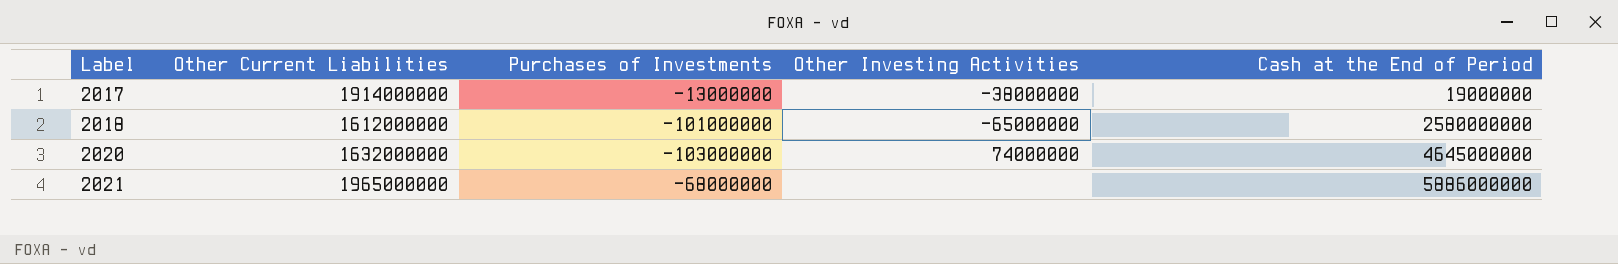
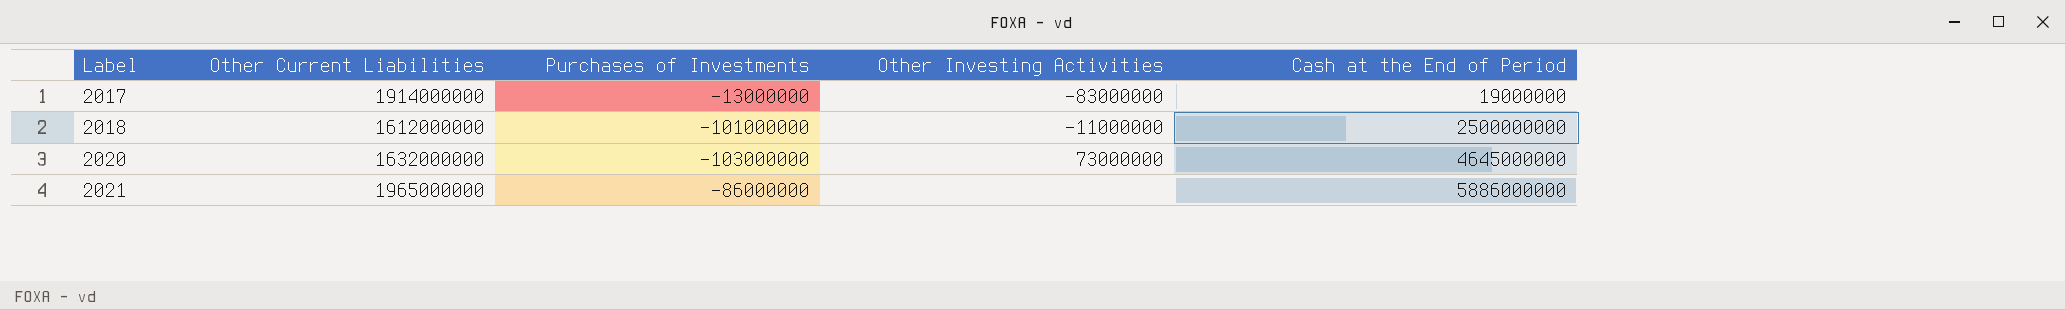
2017 | Other Investing Activities: -38000000 -> -83000000
2018 | Other Investing Activities: -65000000 -> -11000000
2018 | Cash at the End of Period: 2580000000 -> 2500000000
2020 | Other Investing Activities: 74000000 -> 73000000
2021 | Purchases of Investments: -68000000 -> -86000000

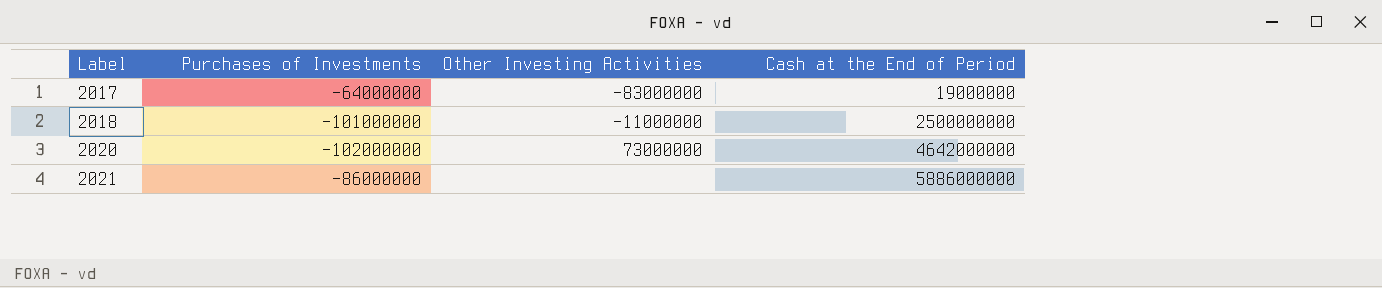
column Other Current Liabilities | position: 2 -> none
2017 | Purchases of Investments: -13000000 -> -64000000
2020 | Purchases of Investments: -103000000 -> -102000000
2020 | Cash at the End of Period: 4645000000 -> 4642000000

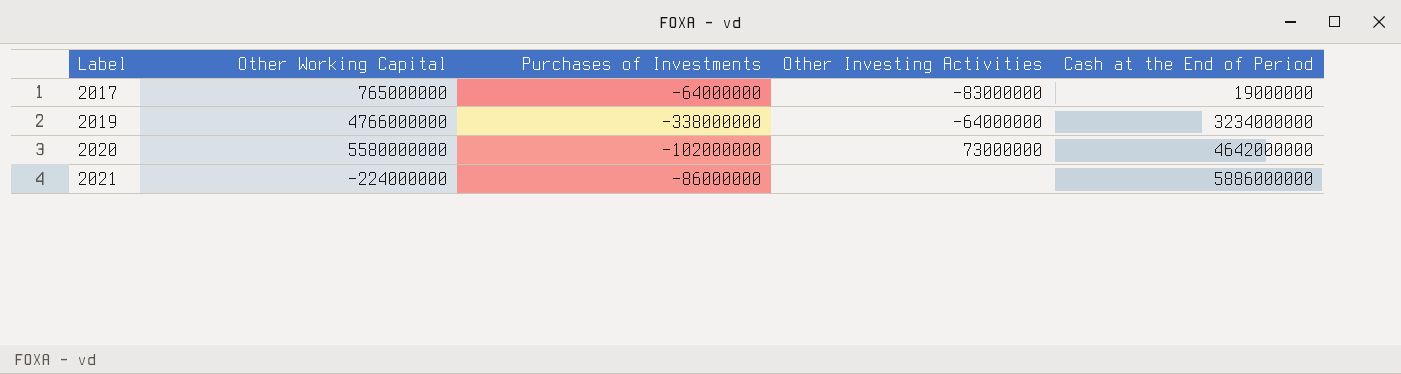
column Other Working Capital | position: none -> 2
row 2018: -101000000 | -11000000 | 2500000000 -> none
row 2019: none -> 4766000000 | -338000000 | -64000000 | 3234000000

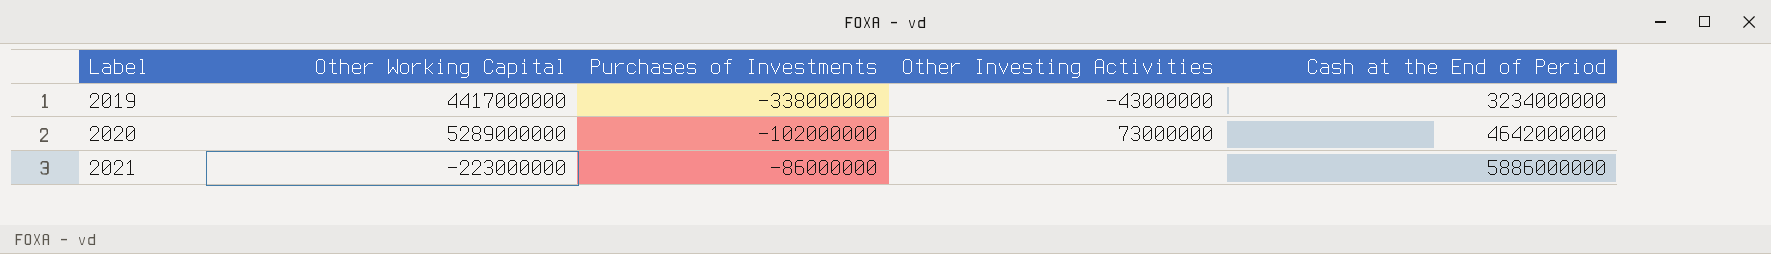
row 2017: 765000000 | -64000000 | -83000000 | 19000000 -> none
2019 | Other Working Capital: 4766000000 -> 4417000000
2019 | Other Investing Activities: -64000000 -> -43000000
2020 | Other Working Capital: 5580000000 -> 5289000000
2021 | Other Working Capital: -224000000 -> -223000000

